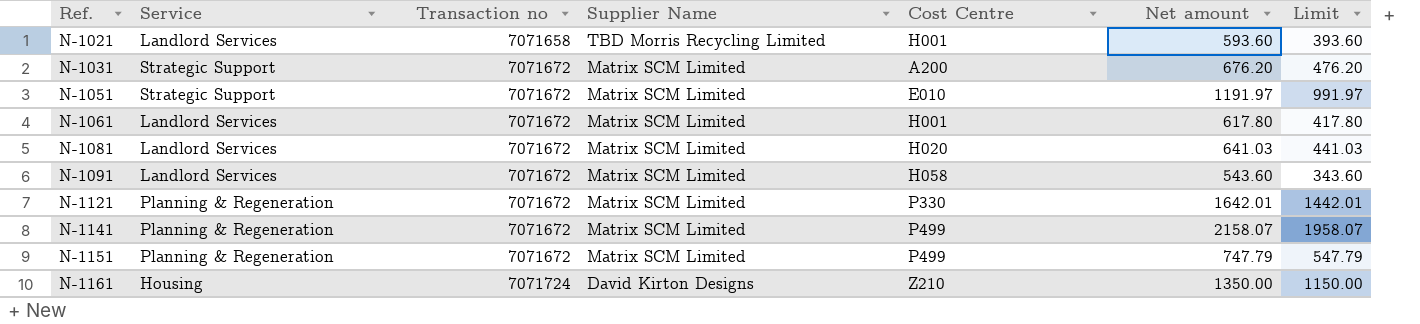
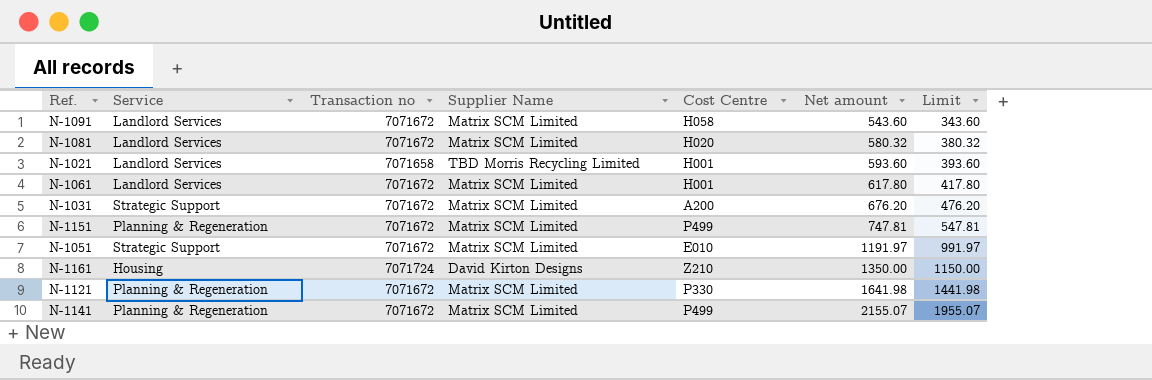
row order: Ref. ascending -> Net amount ascending
N-1081 | Net amount: 641.03 -> 580.32
N-1081 | Limit: 441.03 -> 380.32
N-1151 | Net amount: 747.79 -> 747.81
N-1151 | Limit: 547.79 -> 547.81
N-1121 | Net amount: 1642.01 -> 1641.98
N-1121 | Limit: 1442.01 -> 1441.98
N-1141 | Net amount: 2158.07 -> 2155.07
N-1141 | Limit: 1958.07 -> 1955.07

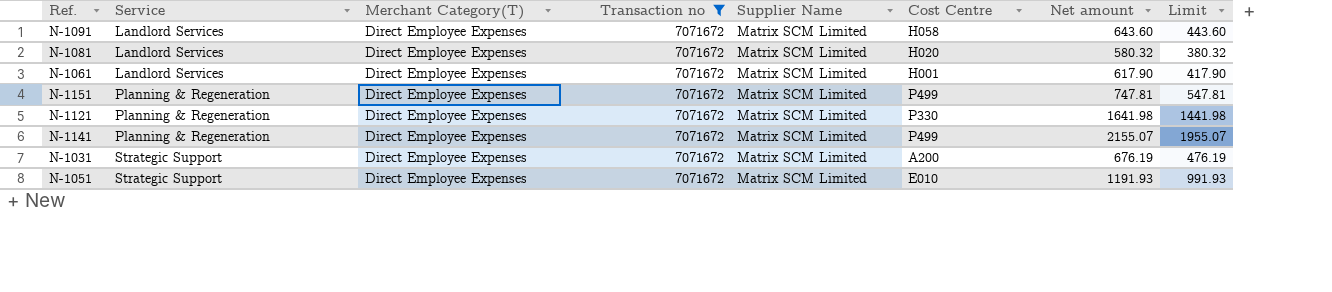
filter: none -> Transaction no = 7071672
row order: Net amount ascending -> Service ascending
column Merchant Category(T) | position: none -> 3
N-1091 | Net amount: 543.60 -> 643.60
N-1091 | Limit: 343.60 -> 443.60
N-1061 | Net amount: 617.80 -> 617.90
N-1061 | Limit: 417.80 -> 417.90
N-1031 | Net amount: 676.20 -> 676.19
N-1031 | Limit: 476.20 -> 476.19
N-1051 | Net amount: 1191.97 -> 1191.93
N-1051 | Limit: 991.97 -> 991.93

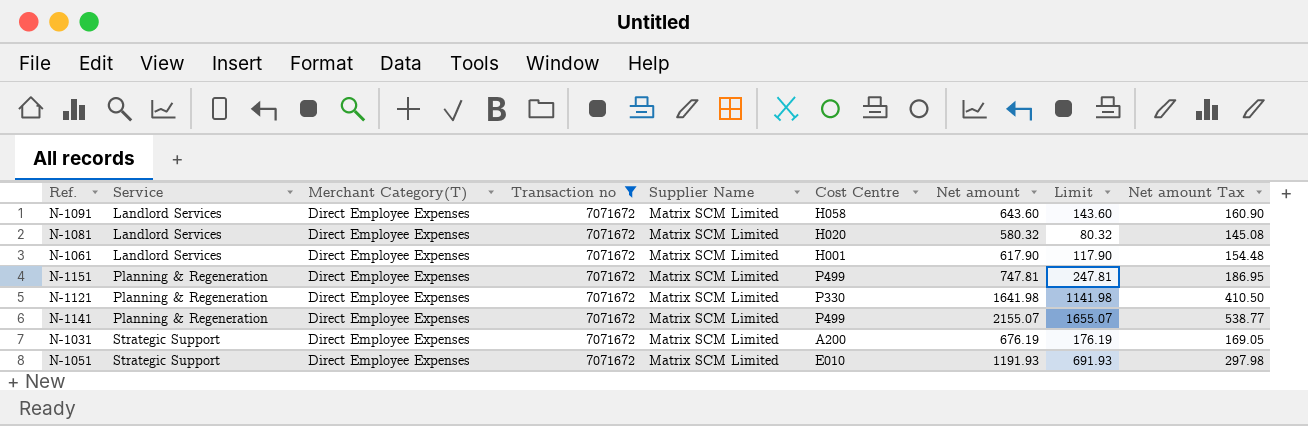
column Limit | formula: [Net amount] - 200 -> [Net amount] - 500
column Net amount Tax | formula: none -> [Net amount] * 0.25

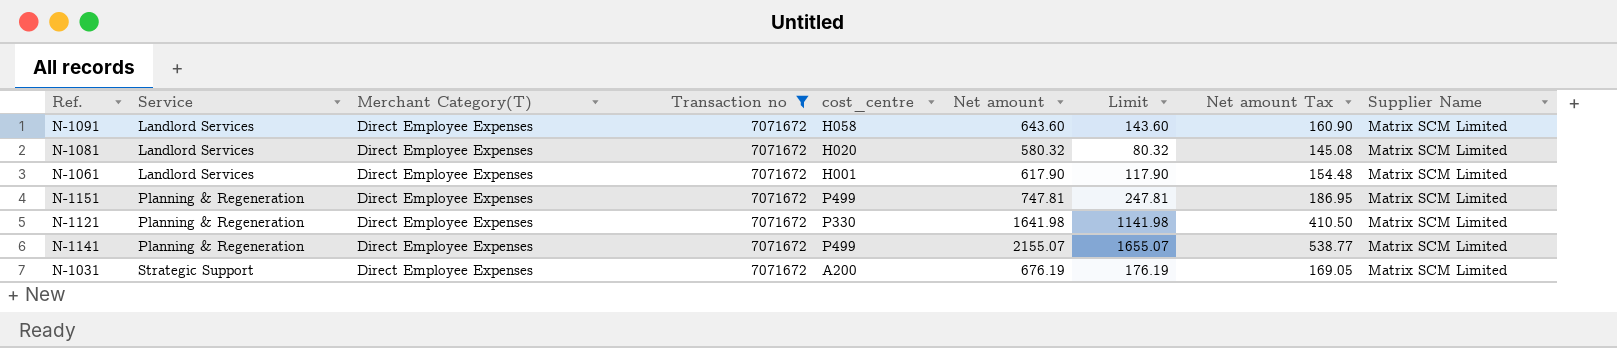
column name: Cost Centre -> cost_centre
column Supplier Name | position: 5 -> 9
row N-1051: Strategic Support | Direct Employee Expenses | 7071672 | Matrix SCM Limited | E010 | 1191.93 | 691.93 | 297.98 -> none

